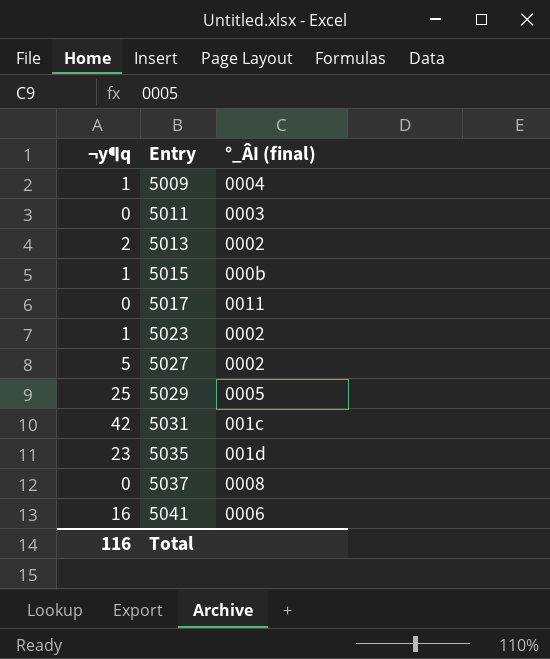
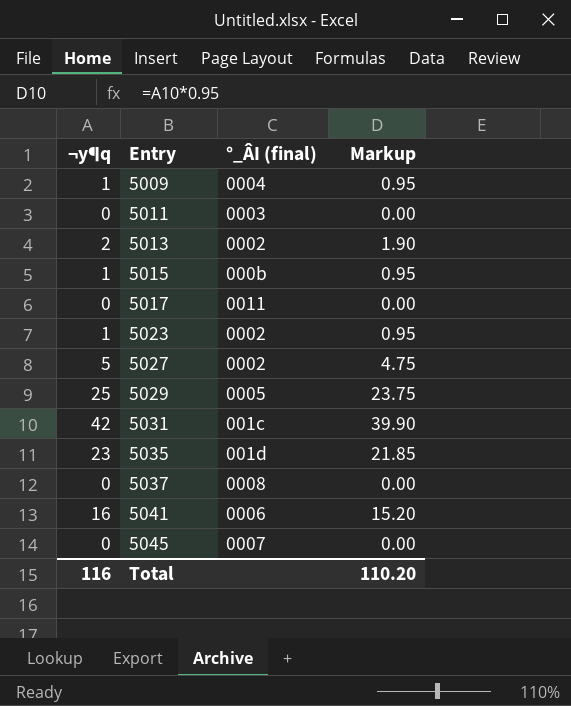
column Markup | formula: none -> [¬y¶q] * 0.95
row 5045: none -> 0 | 0007 | 0.00

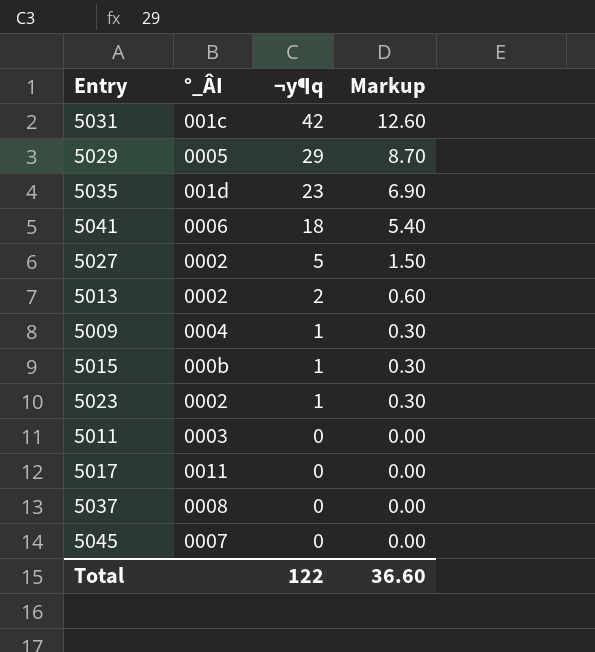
row order: Entry ascending -> ¬y¶q descending
column name: °_ÂI (final) -> °_ÂI
column ¬y¶q | position: 1 -> 3
column Markup | formula: [¬y¶q] * 0.95 -> [¬y¶q] * 0.3
5029 | ¬y¶q: 25 -> 29
5041 | ¬y¶q: 16 -> 18
Total | ¬y¶q: 116 -> 122
Total | Markup: 110.20 -> 36.60

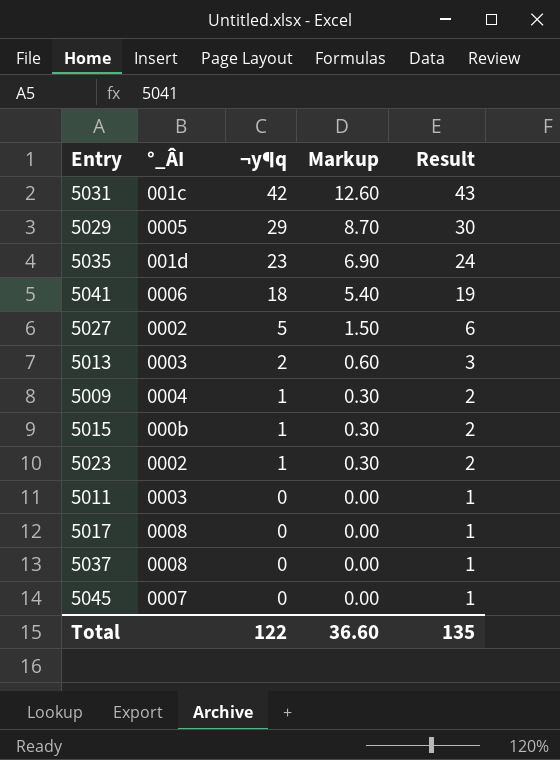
column Result | formula: none -> [¬y¶q] + 1
5013 | °_ÂI: 0002 -> 0003
5017 | °_ÂI: 0011 -> 0008

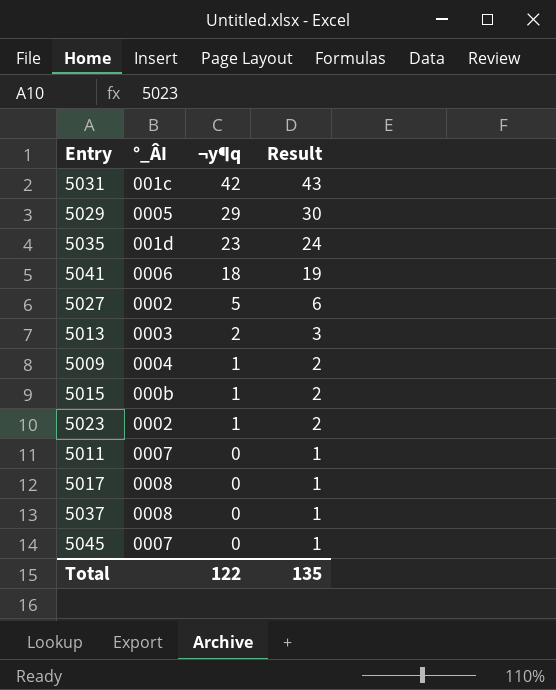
column Markup | formula: [¬y¶q] * 0.3 -> none
5011 | °_ÂI: 0003 -> 0007

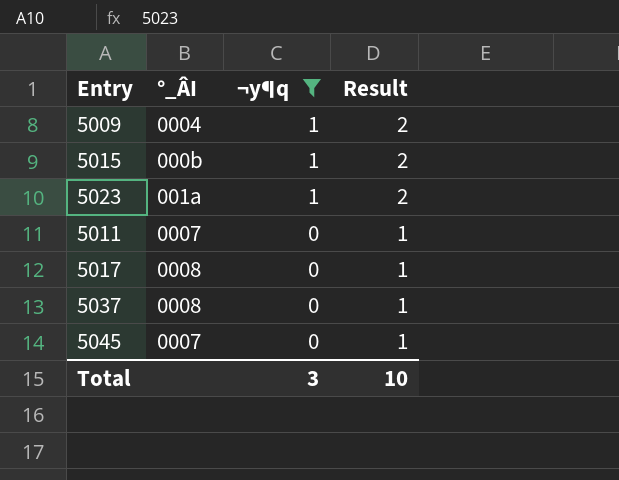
filter: none -> ¬y¶q <= 1
5023 | °_ÂI: 0002 -> 001a
Total | ¬y¶q: 122 -> 3
Total | Result: 135 -> 10

